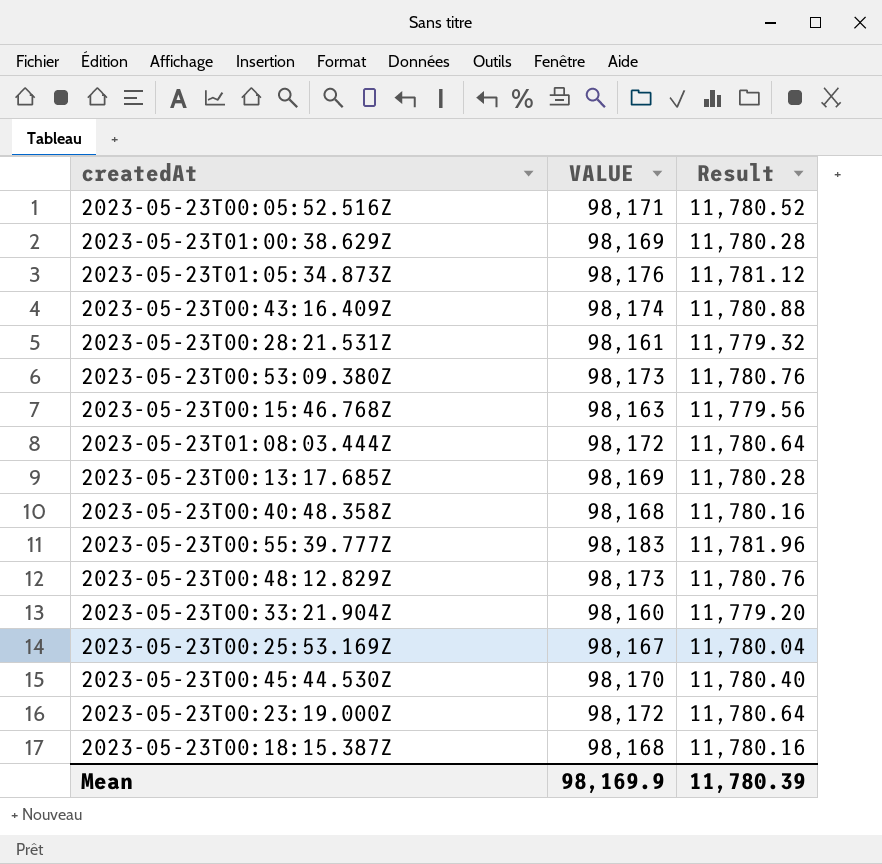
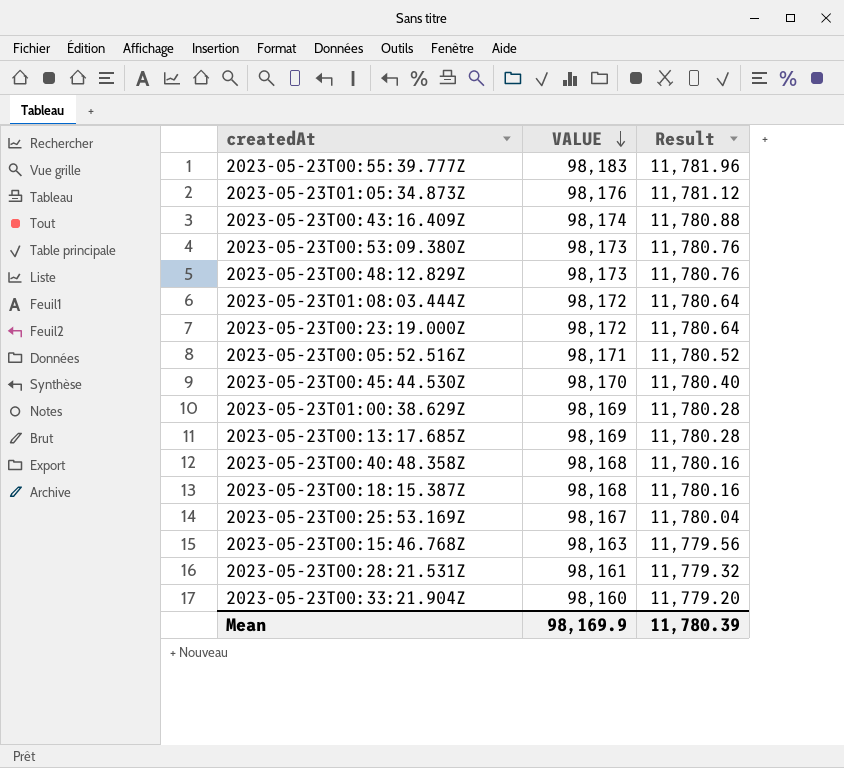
row order: none -> VALUE descending

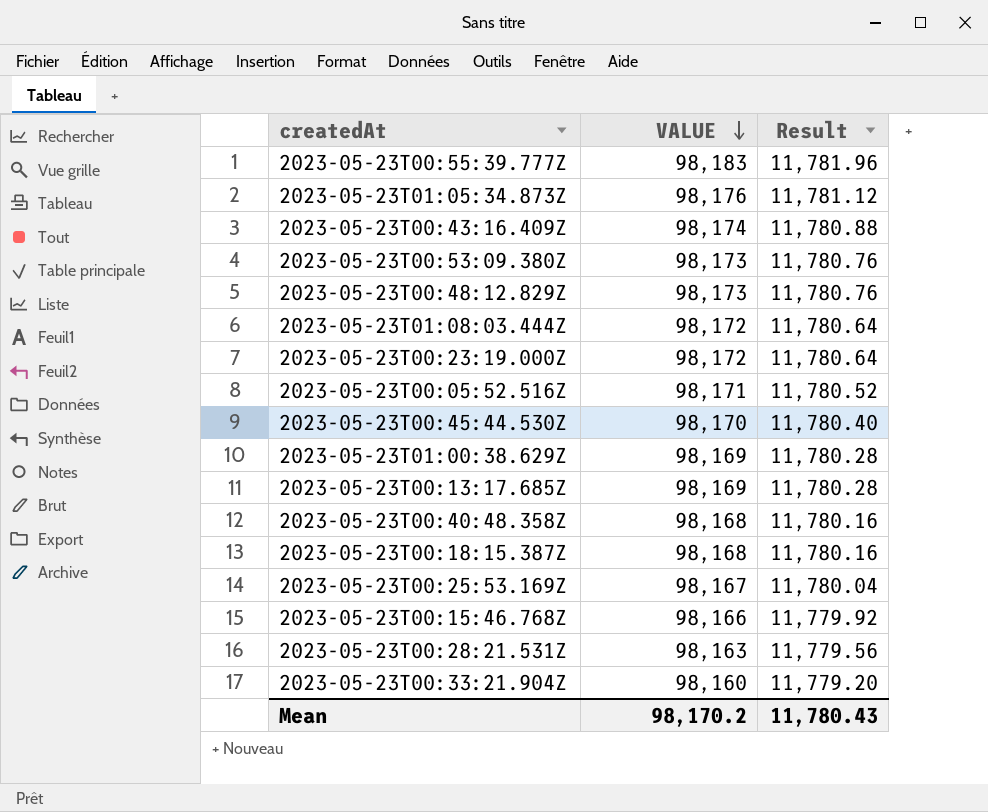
2023-05-23T00:15:46.768Z | VALUE: 98,163 -> 98,166
2023-05-23T00:15:46.768Z | Result: 11,779.56 -> 11,779.92
2023-05-23T00:28:21.531Z | VALUE: 98,161 -> 98,163
2023-05-23T00:28:21.531Z | Result: 11,779.32 -> 11,779.56
Mean | VALUE: 98,169.9 -> 98,170.2
Mean | Result: 11,780.39 -> 11,780.43

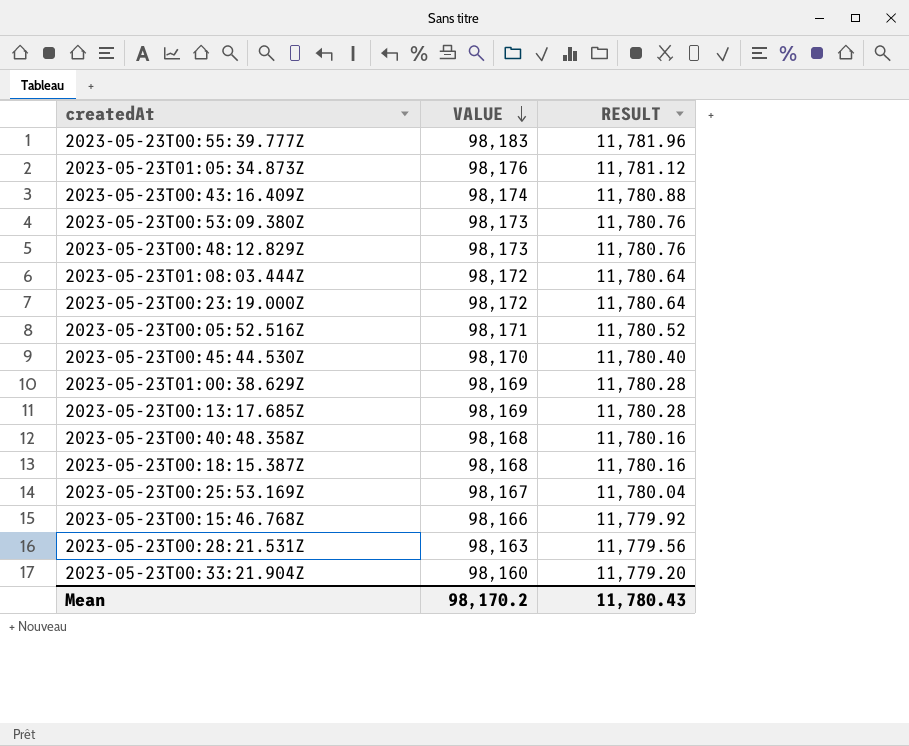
column name: Result -> RESULT

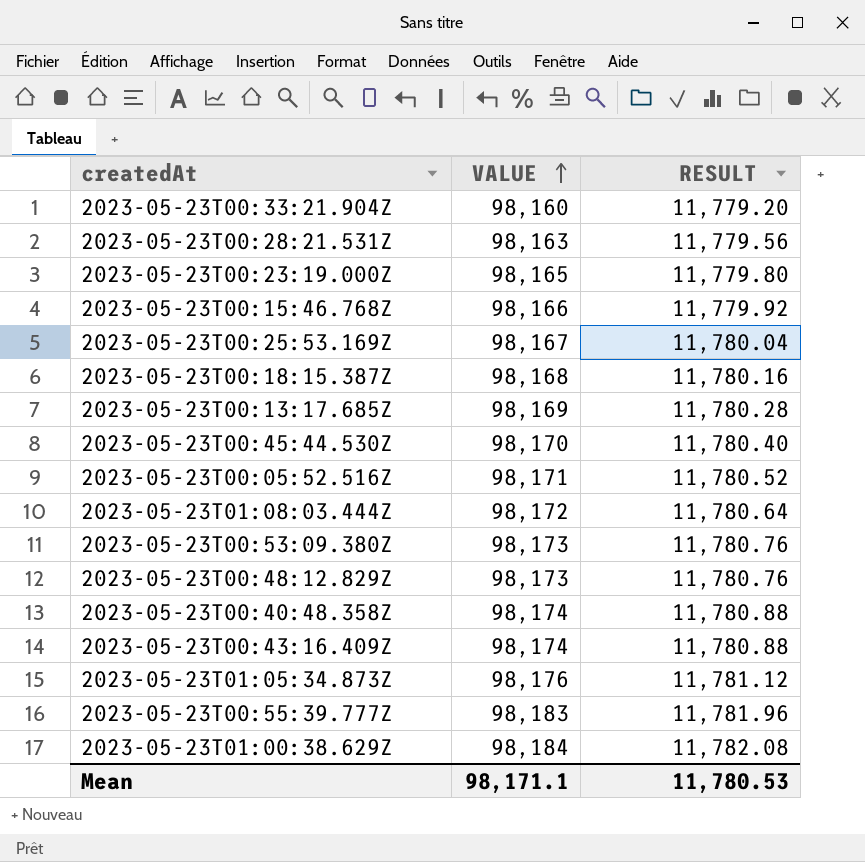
row order: VALUE descending -> VALUE ascending
2023-05-23T00:23:19.000Z | VALUE: 98,172 -> 98,165
2023-05-23T00:23:19.000Z | RESULT: 11,780.64 -> 11,779.80
2023-05-23T00:40:48.358Z | VALUE: 98,168 -> 98,174
2023-05-23T00:40:48.358Z | RESULT: 11,780.16 -> 11,780.88
2023-05-23T01:00:38.629Z | VALUE: 98,169 -> 98,184
2023-05-23T01:00:38.629Z | RESULT: 11,780.28 -> 11,782.08
Mean | VALUE: 98,170.2 -> 98,171.1
Mean | RESULT: 11,780.43 -> 11,780.53

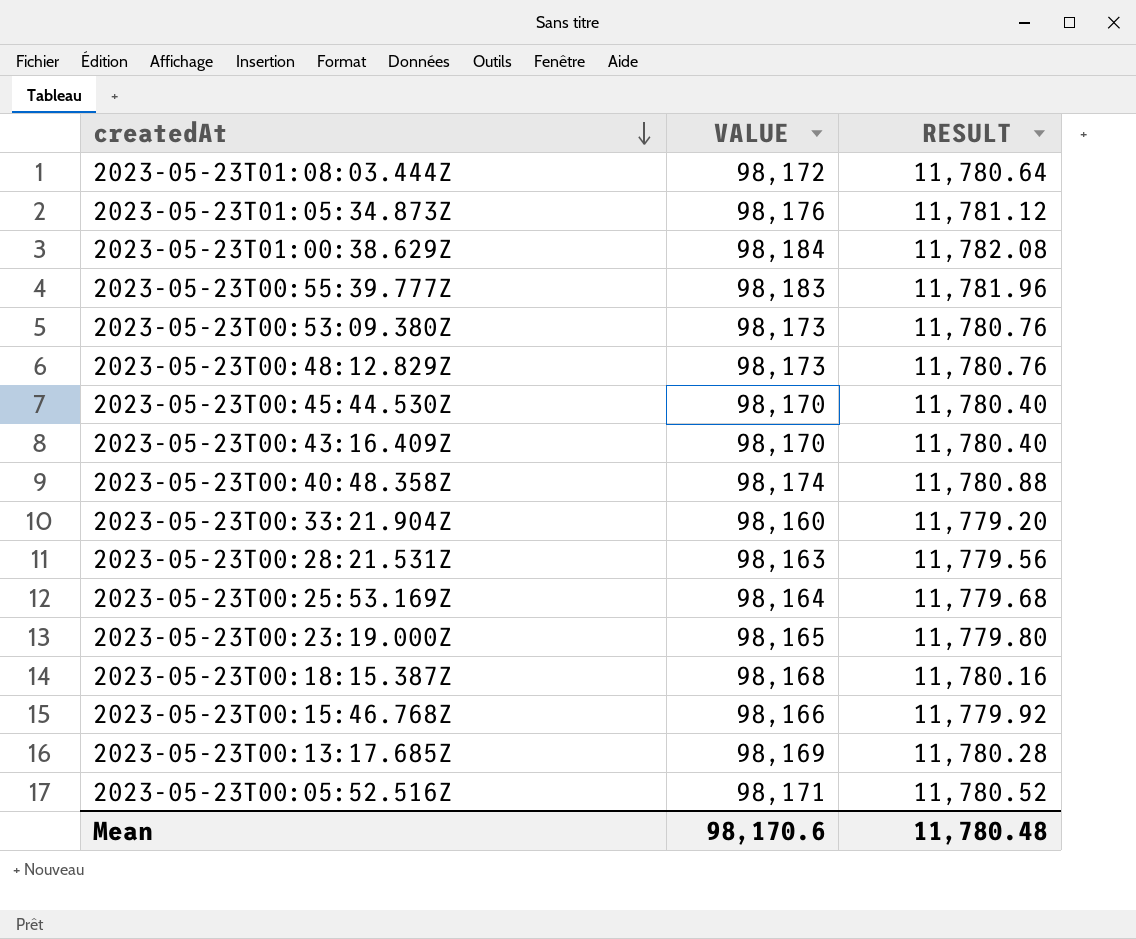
row order: VALUE ascending -> createdAt descending
2023-05-23T00:43:16.409Z | VALUE: 98,174 -> 98,170
2023-05-23T00:43:16.409Z | RESULT: 11,780.88 -> 11,780.40
2023-05-23T00:25:53.169Z | VALUE: 98,167 -> 98,164
2023-05-23T00:25:53.169Z | RESULT: 11,780.04 -> 11,779.68
Mean | VALUE: 98,171.1 -> 98,170.6
Mean | RESULT: 11,780.53 -> 11,780.48

